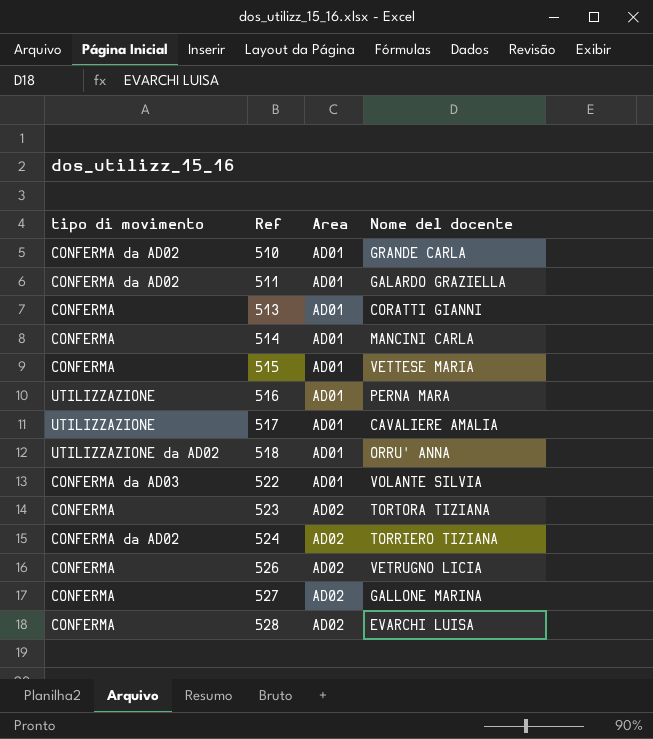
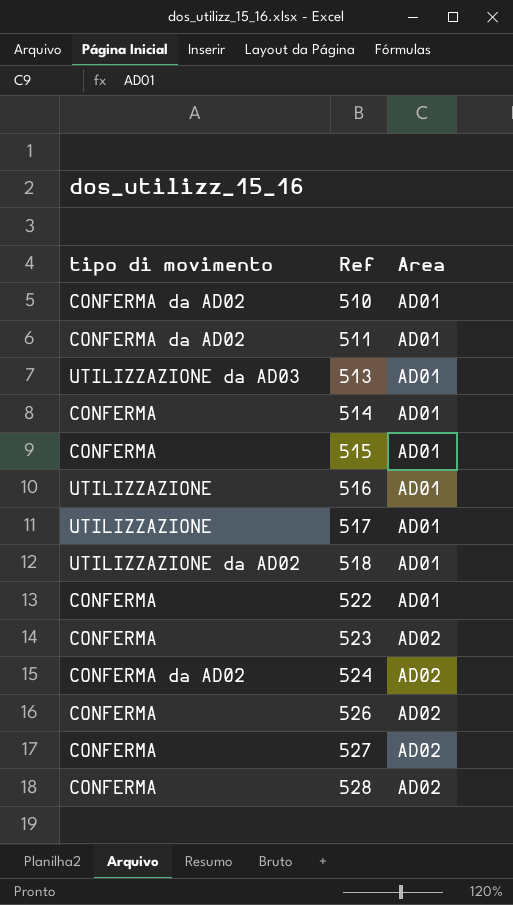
column Nome del docente | position: 4 -> none
513 | tipo di movimento: CONFERMA -> UTILIZZAZIONE da AD03
522 | tipo di movimento: CONFERMA da AD03 -> CONFERMA

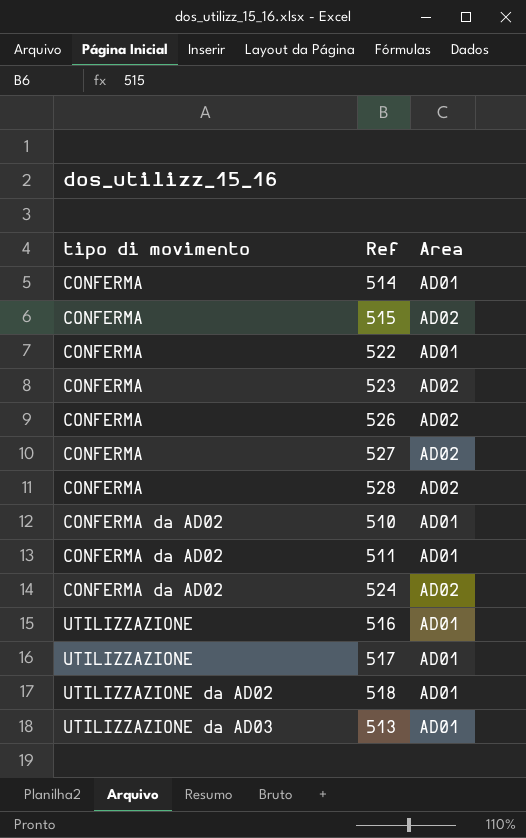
row order: Ref ascending -> tipo di movimento ascending
515 | Area: AD01 -> AD02

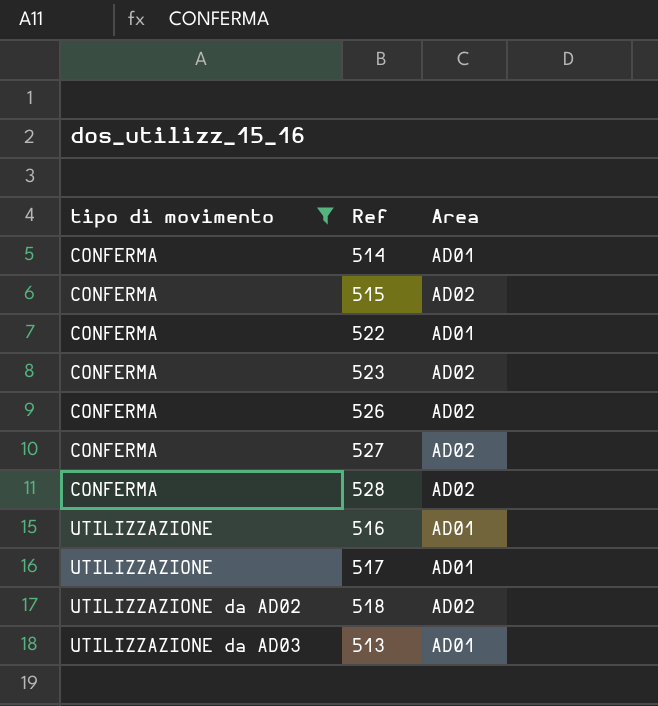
filter: none -> tipo di movimento != CONFERMA da AD02
518 | Area: AD01 -> AD02

